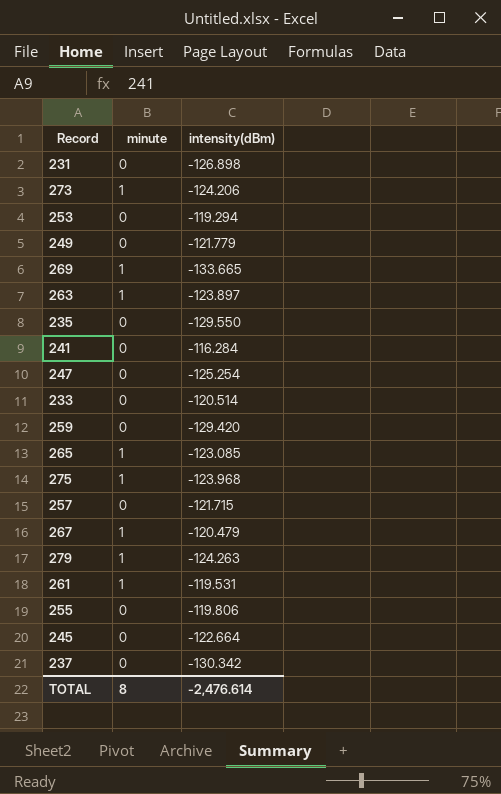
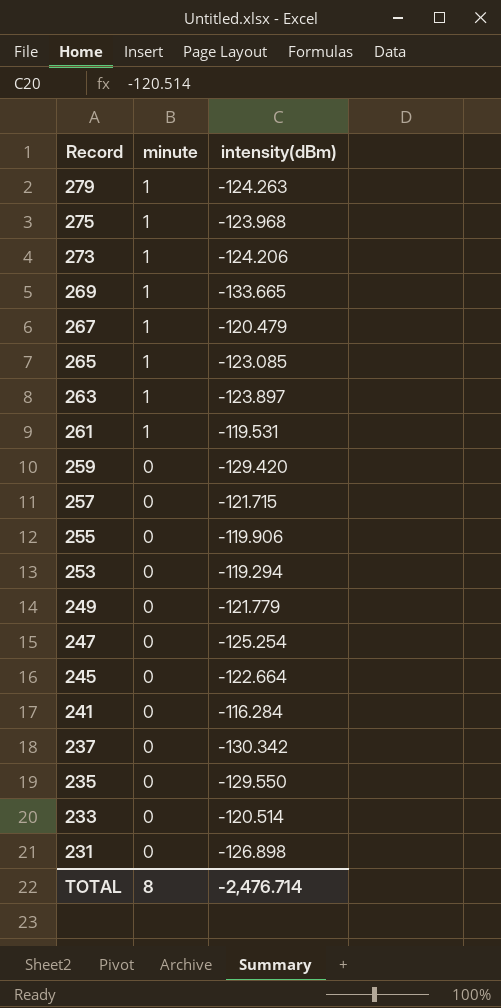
row order: none -> Record descending
255 | intensity(dBm): -119.806 -> -119.906
TOTAL | intensity(dBm): -2,476.614 -> -2,476.714

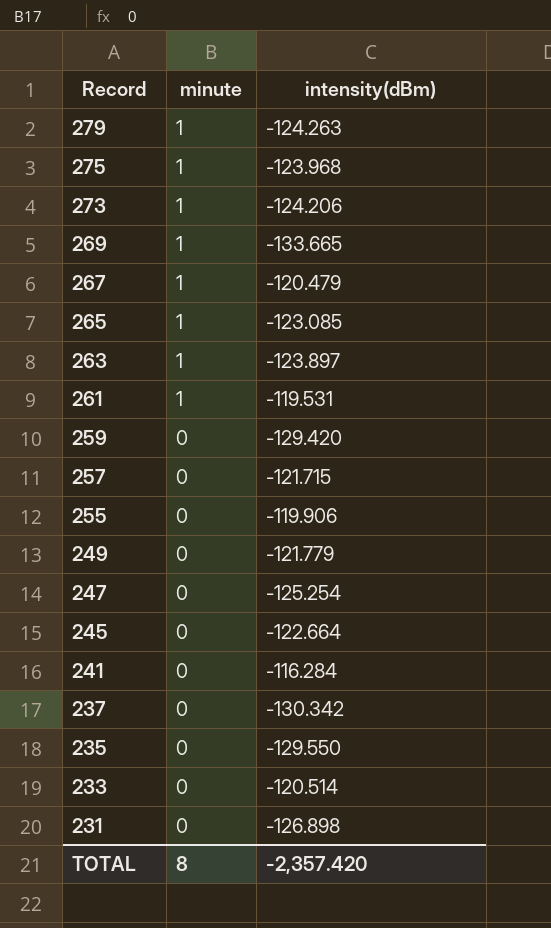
row 253: 0 | -119.294 -> none
TOTAL | intensity(dBm): -2,476.714 -> -2,357.420

